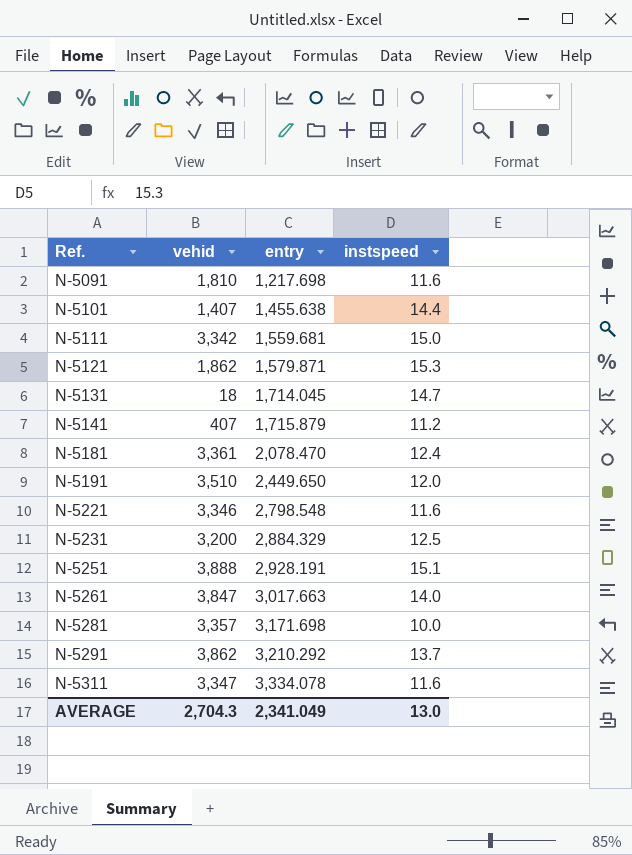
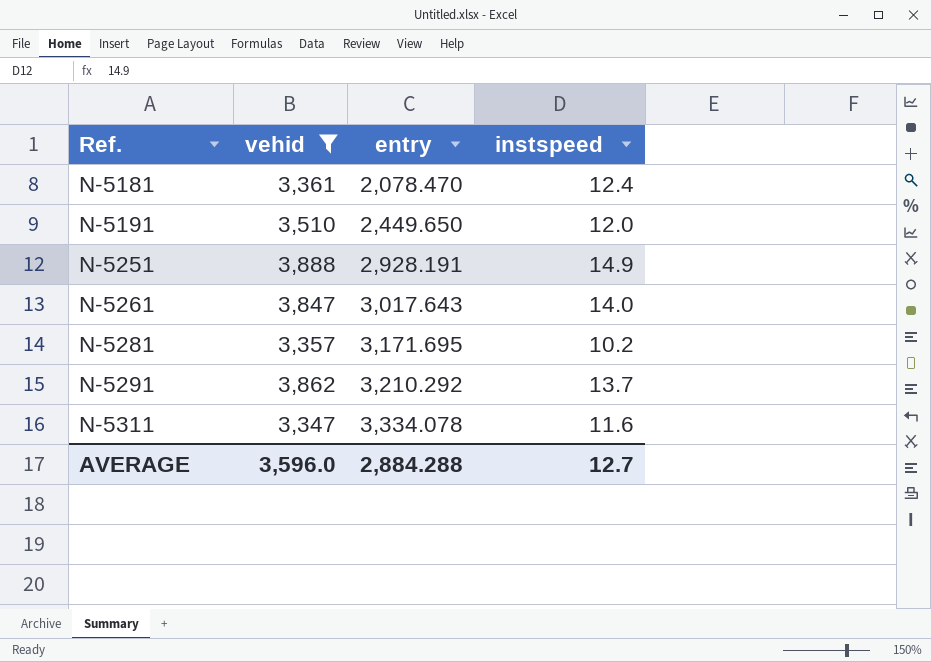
filter: none -> vehid >= 3,347
N-5251 | instspeed: 15.1 -> 14.9
N-5261 | entry: 3,017.663 -> 3,017.643
N-5281 | entry: 3,171.698 -> 3,171.695
N-5281 | instspeed: 10.0 -> 10.2
AVERAGE | vehid: 2,704.3 -> 3,596.0
AVERAGE | entry: 2,341.049 -> 2,884.288
AVERAGE | instspeed: 13.0 -> 12.7

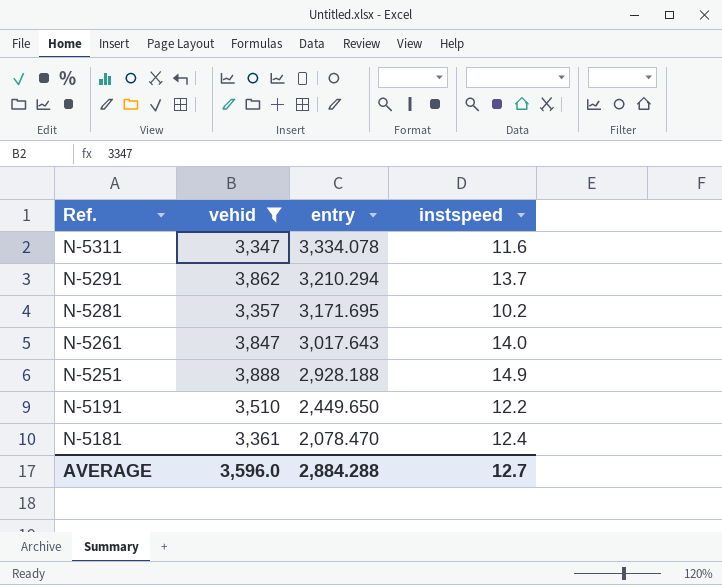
row order: Ref. ascending -> Ref. descending
N-5291 | entry: 3,210.292 -> 3,210.294
N-5251 | entry: 2,928.191 -> 2,928.188
N-5191 | instspeed: 12.0 -> 12.2

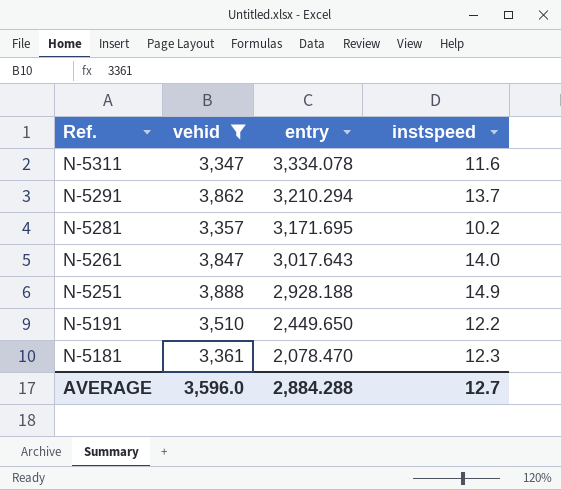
N-5181 | instspeed: 12.4 -> 12.3

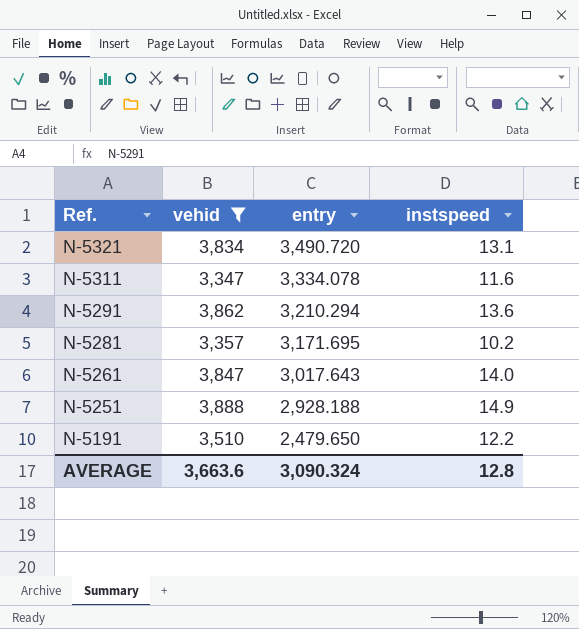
row N-5181: 3,361 | 2,078.470 | 12.3 -> none
row N-5321: none -> 3,834 | 3,490.720 | 13.1
N-5291 | instspeed: 13.7 -> 13.6
N-5191 | entry: 2,449.650 -> 2,479.650
AVERAGE | vehid: 3,596.0 -> 3,663.6
AVERAGE | entry: 2,884.288 -> 3,090.324
AVERAGE | instspeed: 12.7 -> 12.8

